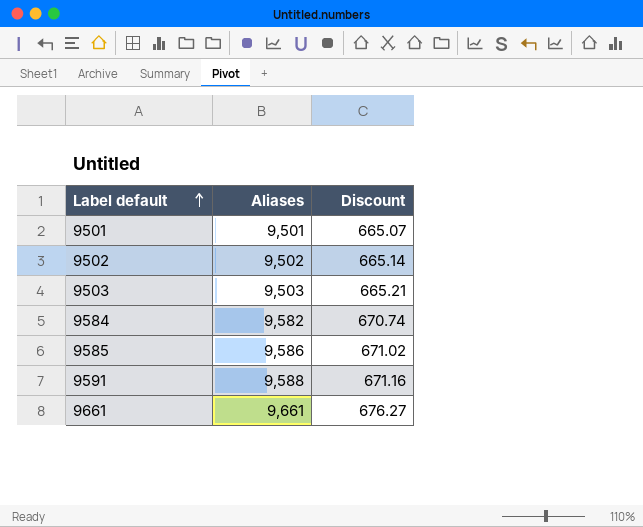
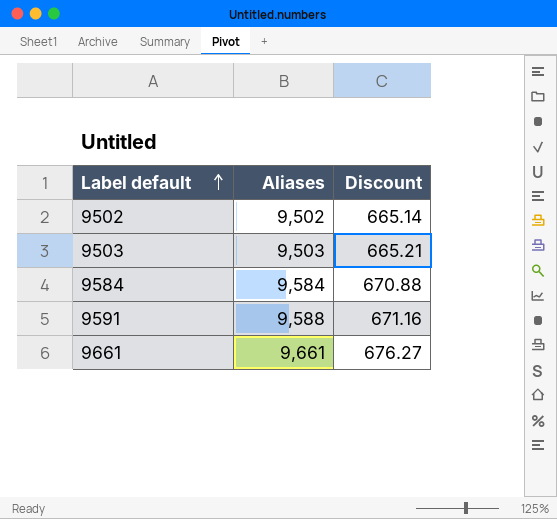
row 9501: 9,501 | 665.07 -> none
row 9585: 9,586 | 671.02 -> none
9584 | Aliases: 9,582 -> 9,584
9584 | Discount: 670.74 -> 670.88

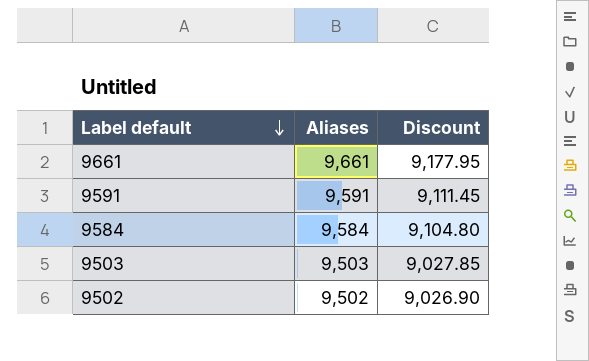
row order: Label default ascending -> Label default descending
column Discount | formula: [Aliases] * 0.07 -> [Aliases] * 0.95
9591 | Aliases: 9,588 -> 9,591

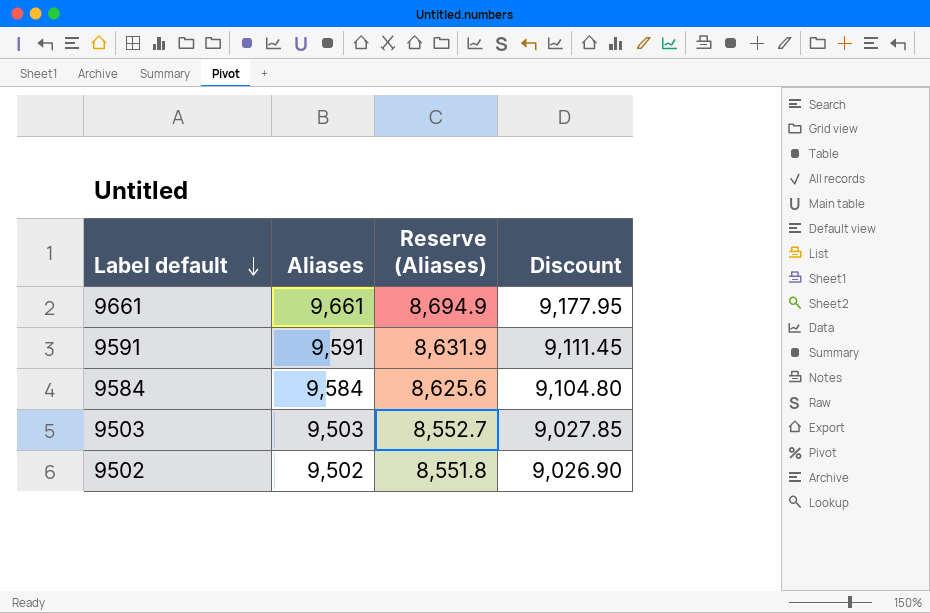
column Reserve (Aliases) | formula: none -> [Aliases] * 0.9

